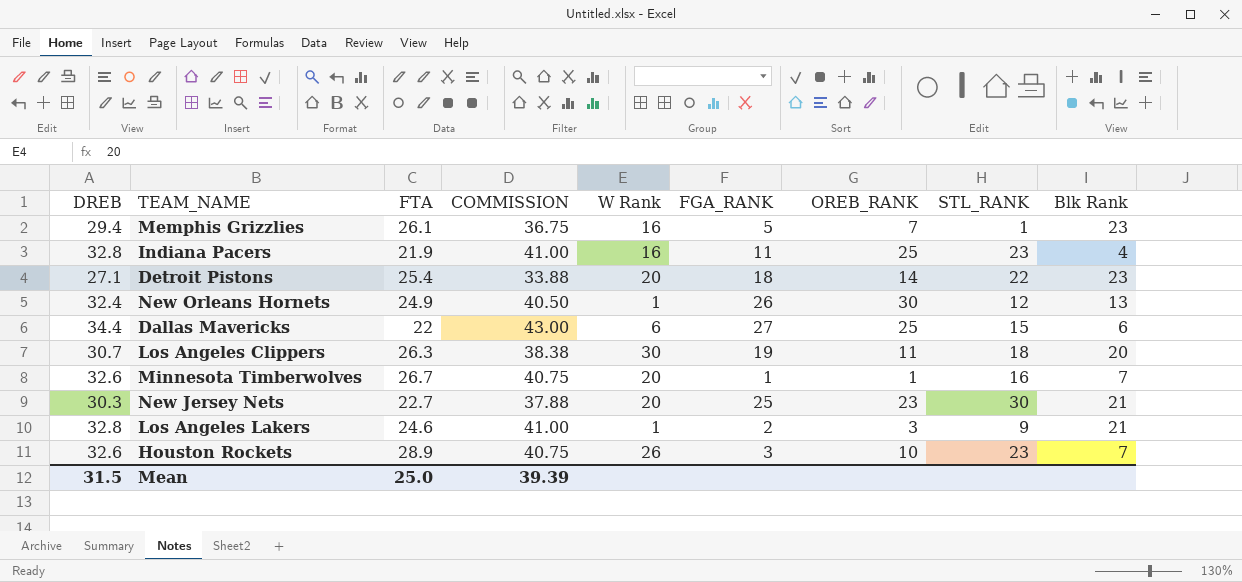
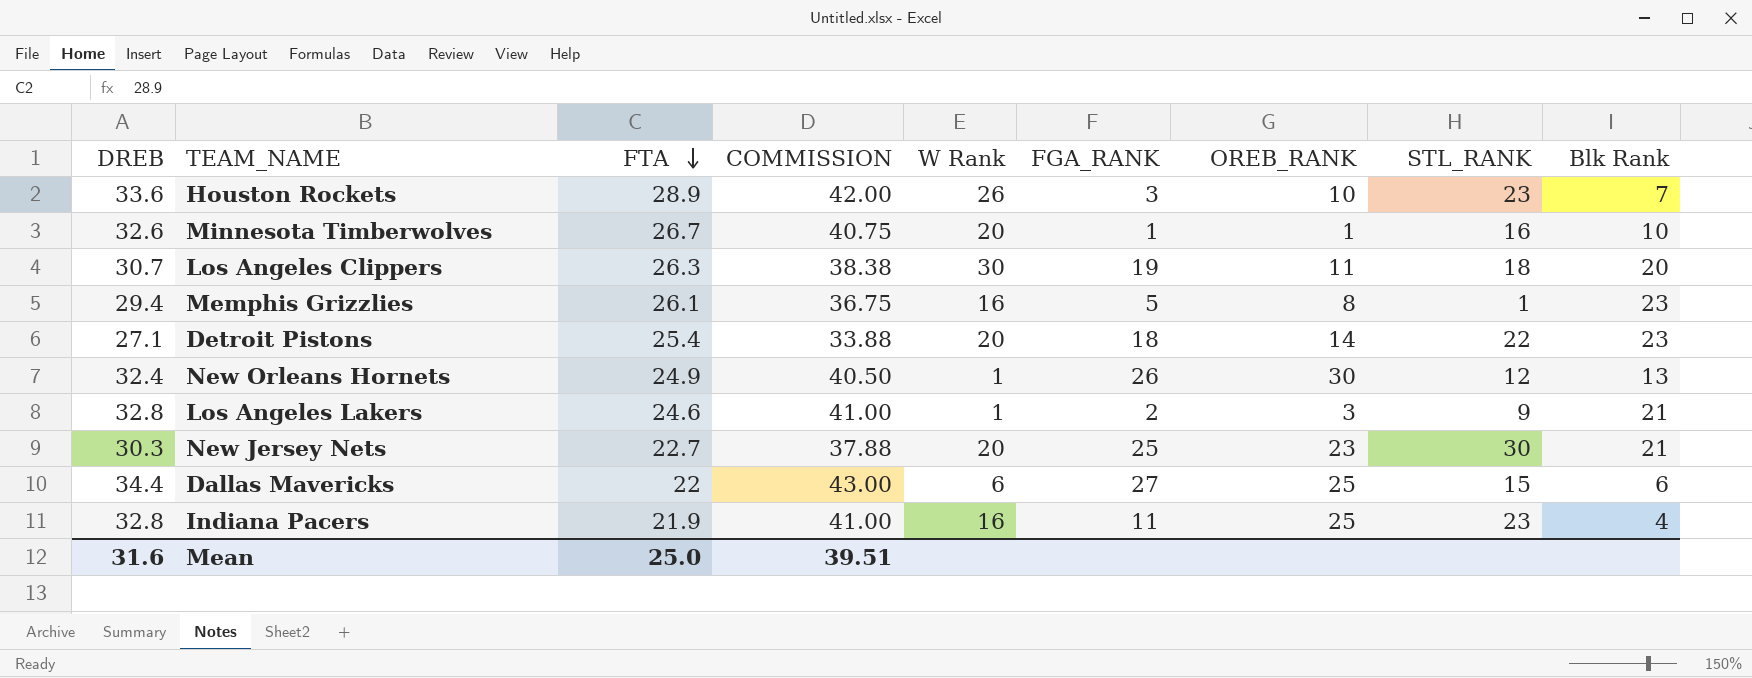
row order: none -> FTA descending
Houston Rockets | DREB: 32.6 -> 33.6
Houston Rockets | COMMISSION: 40.75 -> 42.00
Minnesota Timberwolves | Blk Rank: 7 -> 10
Memphis Grizzlies | OREB_RANK: 7 -> 8
Mean | DREB: 31.5 -> 31.6
Mean | COMMISSION: 39.39 -> 39.51

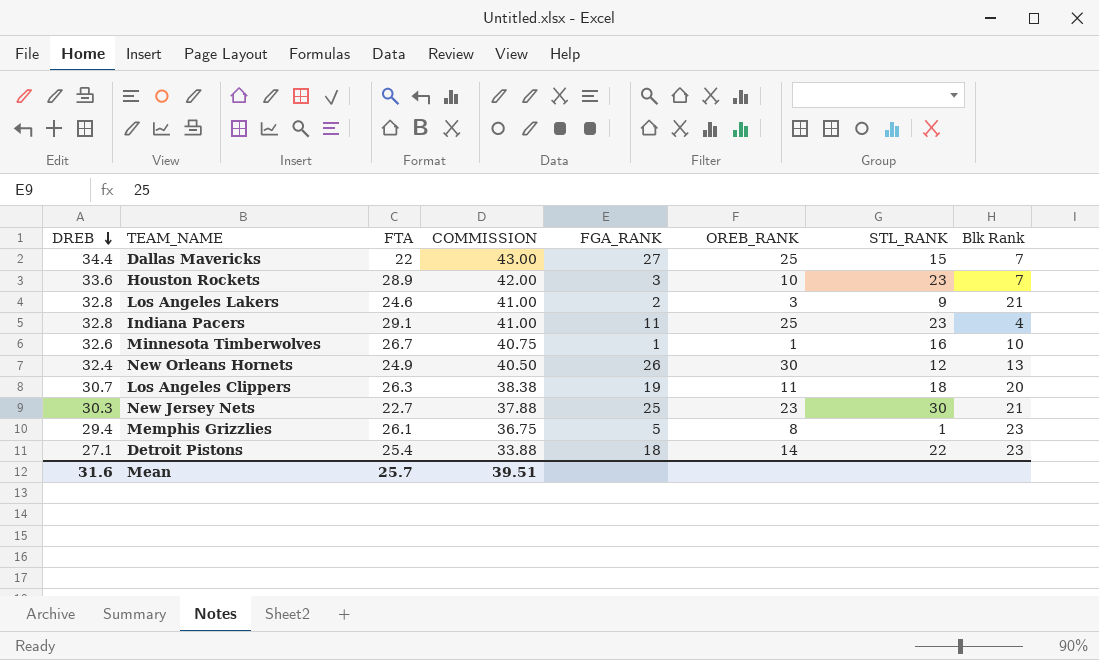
row order: FTA descending -> DREB descending
column W Rank | position: 5 -> none
Dallas Mavericks | Blk Rank: 6 -> 7
Indiana Pacers | FTA: 21.9 -> 29.1
Mean | FTA: 25.0 -> 25.7

